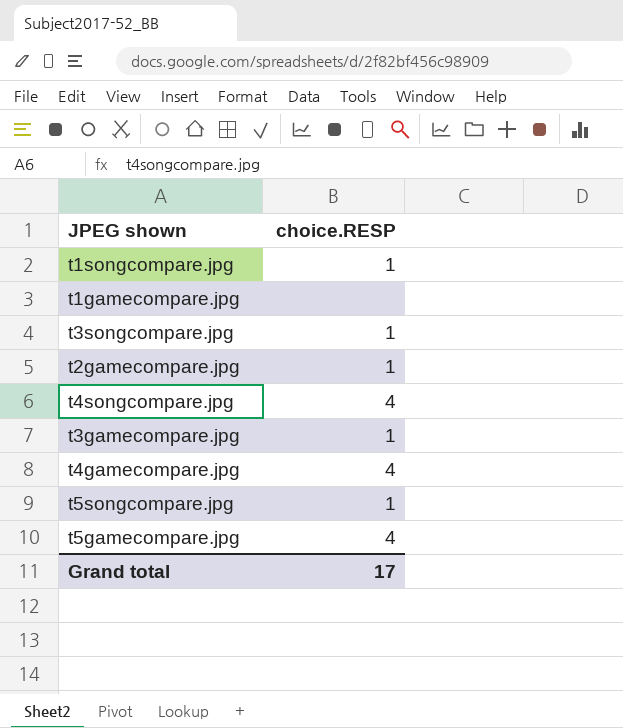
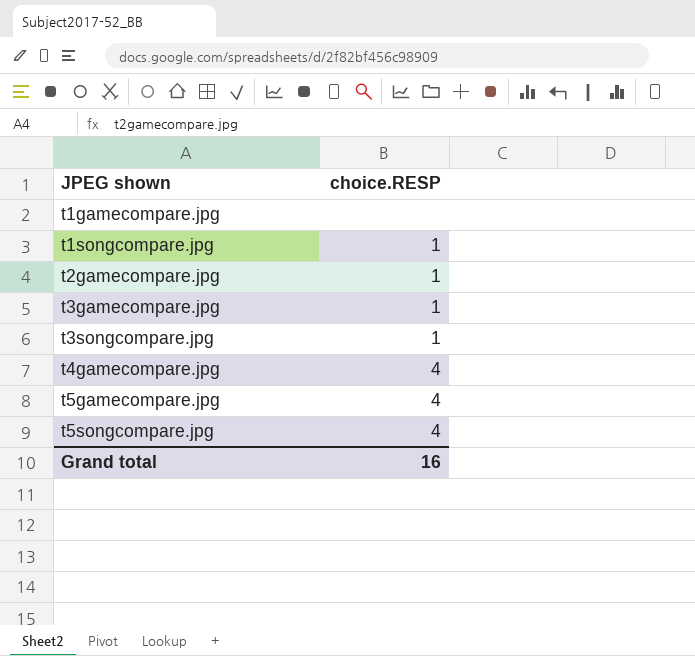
row order: none -> JPEG shown ascending
row t4songcompare.jpg: 4 -> none
t5songcompare.jpg | choice.RESP: 1 -> 4
Grand total | choice.RESP: 17 -> 16

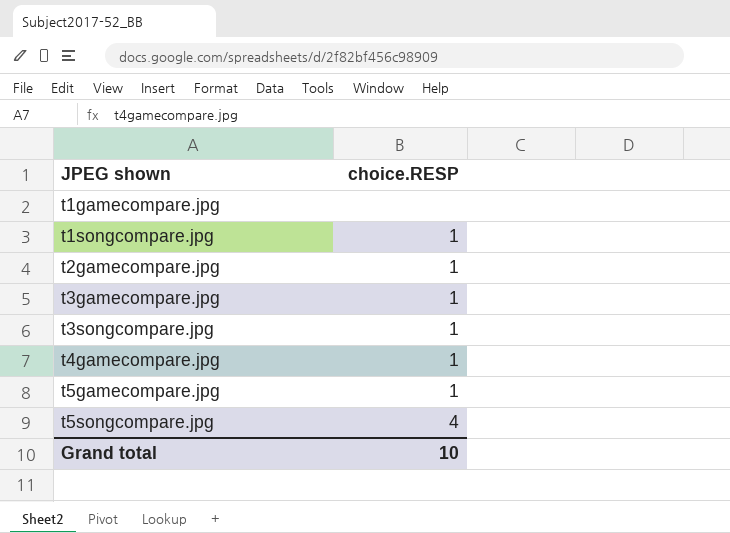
t4gamecompare.jpg | choice.RESP: 4 -> 1
t5gamecompare.jpg | choice.RESP: 4 -> 1
Grand total | choice.RESP: 16 -> 10

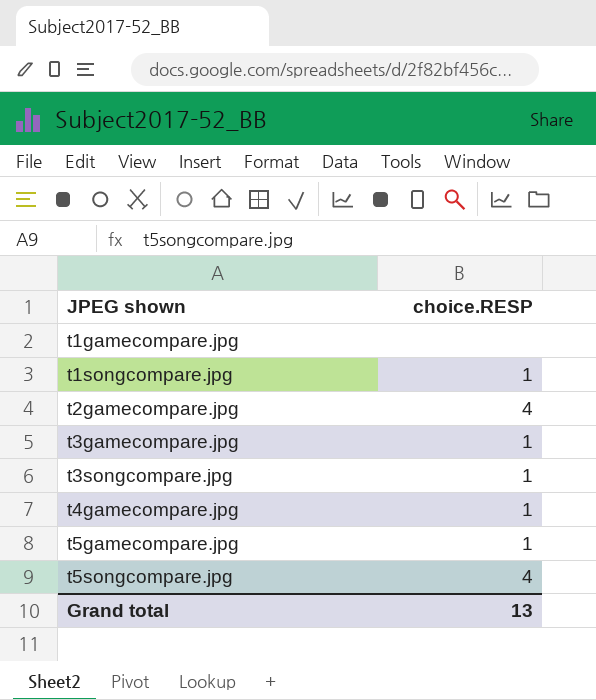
t2gamecompare.jpg | choice.RESP: 1 -> 4
Grand total | choice.RESP: 10 -> 13

